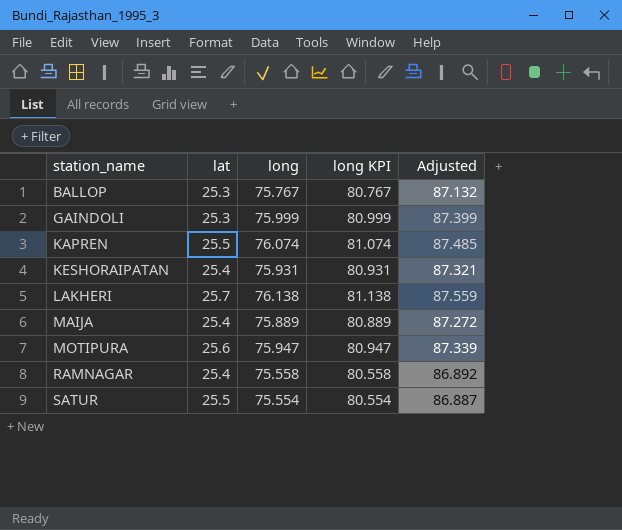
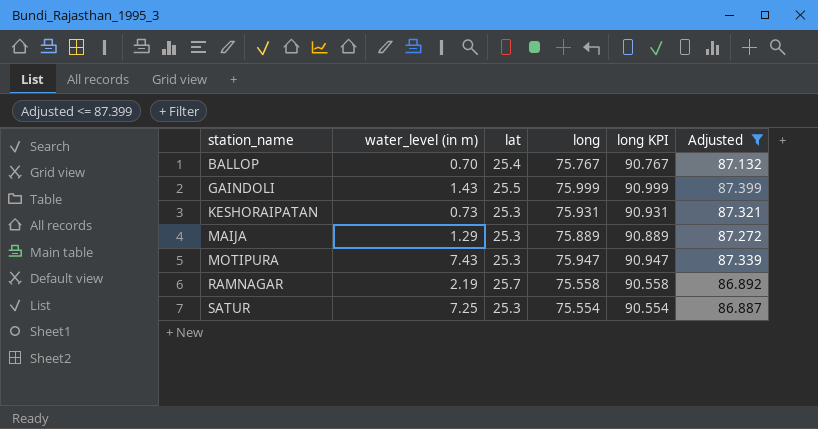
filter: none -> Adjusted <= 87.399
column water_level (in m) | position: none -> 2
column long KPI | formula: [long] + 5 -> [long] + 15
BALLOP | lat: 25.3 -> 25.4
GAINDOLI | lat: 25.3 -> 25.5
KESHORAIPATAN | lat: 25.4 -> 25.3
MAIJA | lat: 25.4 -> 25.3
MOTIPURA | lat: 25.6 -> 25.3
RAMNAGAR | lat: 25.4 -> 25.7
SATUR | lat: 25.5 -> 25.3

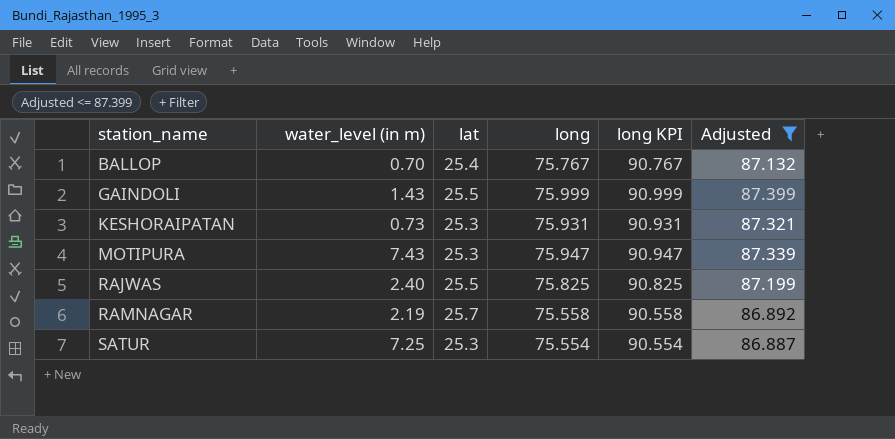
row MAIJA: 1.29 | 25.3 | 75.889 | 90.889 | 87.272 -> none
row RAJWAS: none -> 2.40 | 25.5 | 75.825 | 90.825 | 87.199

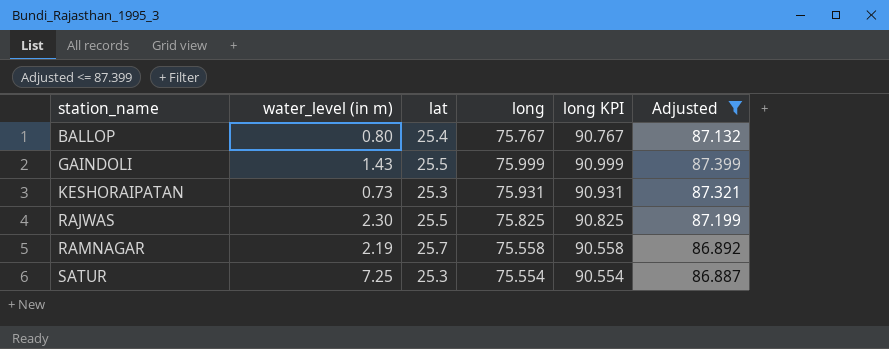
row MOTIPURA: 7.43 | 25.3 | 75.947 | 90.947 | 87.339 -> none
BALLOP | water_level (in m): 0.70 -> 0.80
RAJWAS | water_level (in m): 2.40 -> 2.30

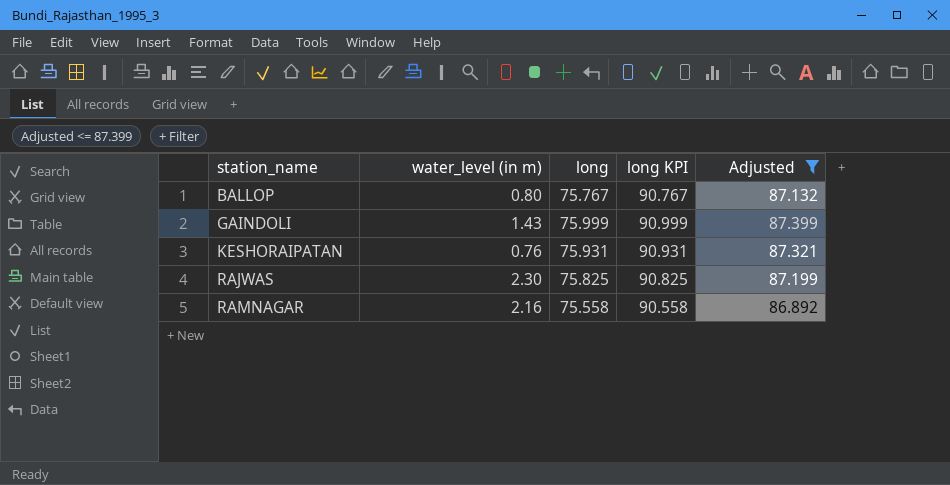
column lat | position: 3 -> none
row SATUR: 7.25 | 25.3 | 75.554 | 90.554 | 86.887 -> none
KESHORAIPATAN | water_level (in m): 0.73 -> 0.76
RAMNAGAR | water_level (in m): 2.19 -> 2.16

